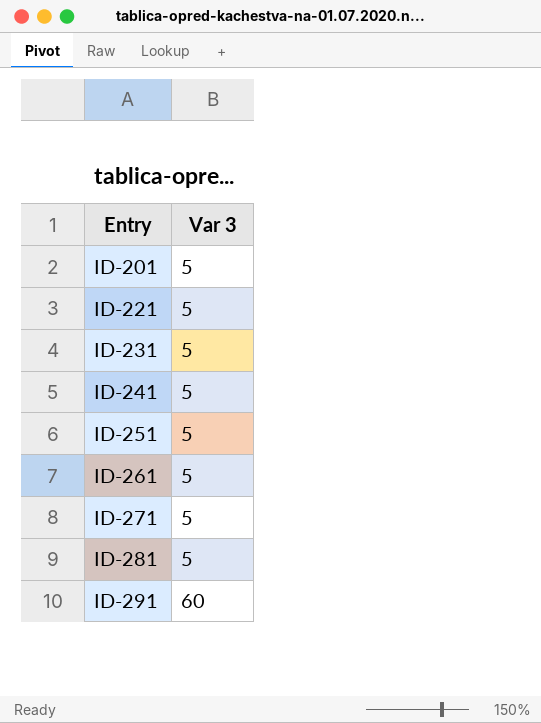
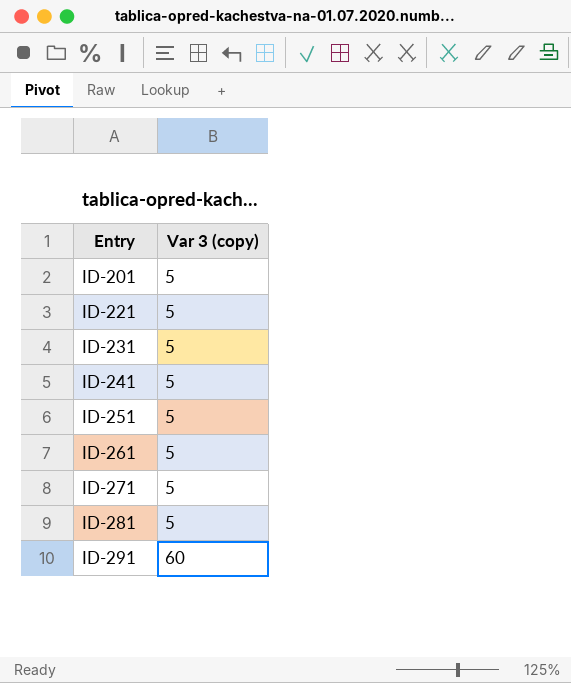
column name: Var 3 -> Var 3 (copy)

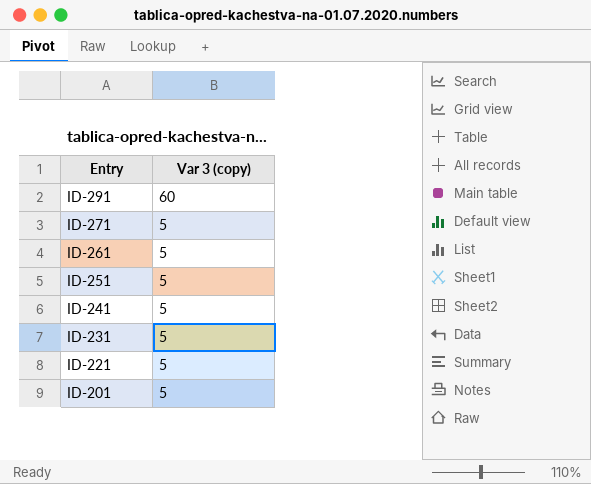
row order: Entry ascending -> Entry descending
row ID-281: 5 -> none

